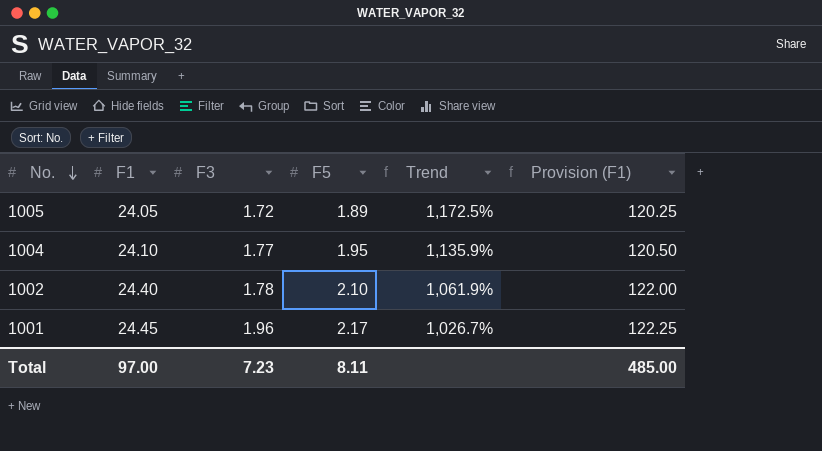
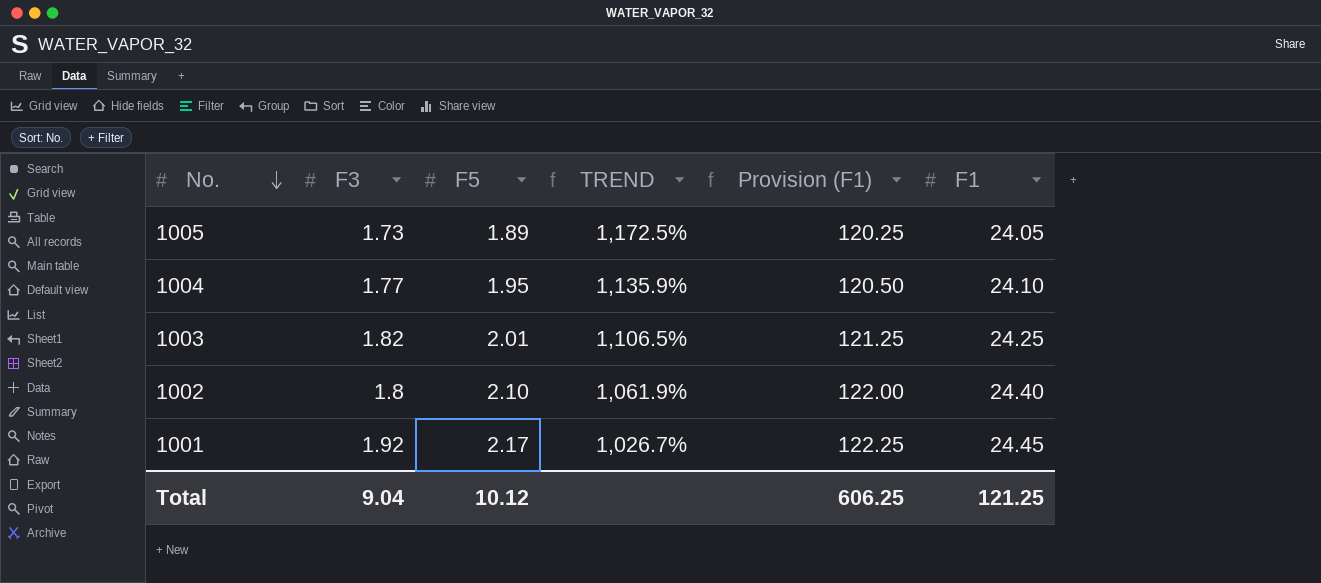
column name: Trend -> TREND
column F1 | position: 2 -> 6
1005 | F3: 1.72 -> 1.73
row 1003: none -> 1.82 | 2.01 | 1,106.5% | 121.25 | 24.25
1002 | F3: 1.78 -> 1.8
1001 | F3: 1.96 -> 1.92
Total | F3: 7.23 -> 9.04
Total | F5: 8.11 -> 10.12
Total | Provision (F1): 485.00 -> 606.25
Total | F1: 97.00 -> 121.25

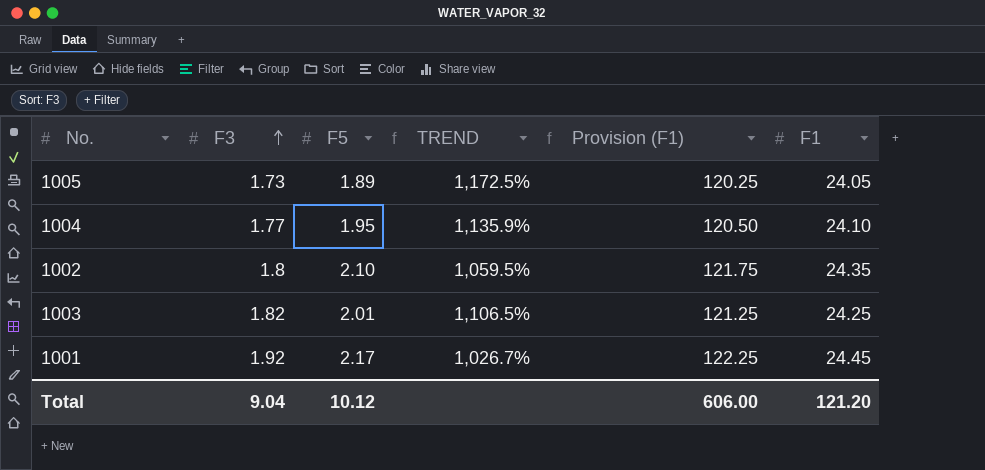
row order: No. descending -> F3 ascending
1002 | TREND: 1,061.9% -> 1,059.5%
1002 | Provision (F1): 122.00 -> 121.75
1002 | F1: 24.40 -> 24.35
Total | Provision (F1): 606.25 -> 606.00
Total | F1: 121.25 -> 121.20

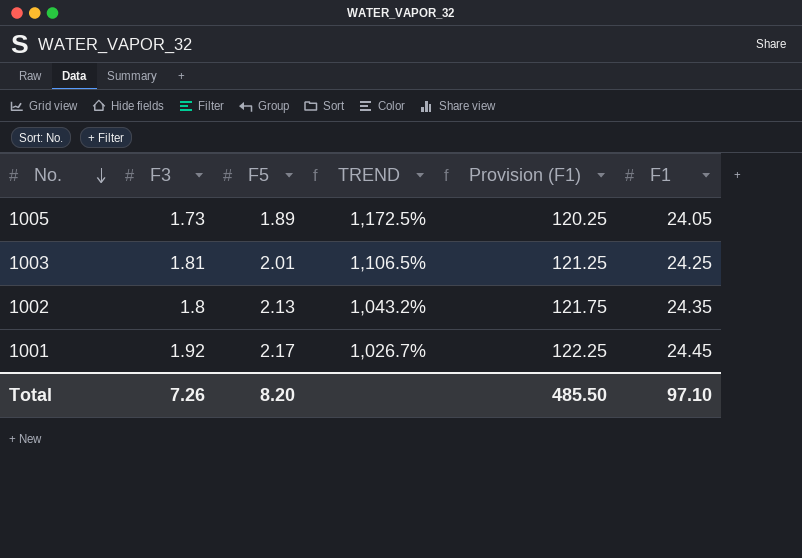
row order: F3 ascending -> No. descending
row 1004: 1.77 | 1.95 | 1,135.9% | 120.50 | 24.10 -> none
1003 | F3: 1.82 -> 1.81
1002 | F5: 2.10 -> 2.13
1002 | TREND: 1,059.5% -> 1,043.2%
Total | F3: 9.04 -> 7.26
Total | F5: 10.12 -> 8.20
Total | Provision (F1): 606.00 -> 485.50
Total | F1: 121.20 -> 97.10

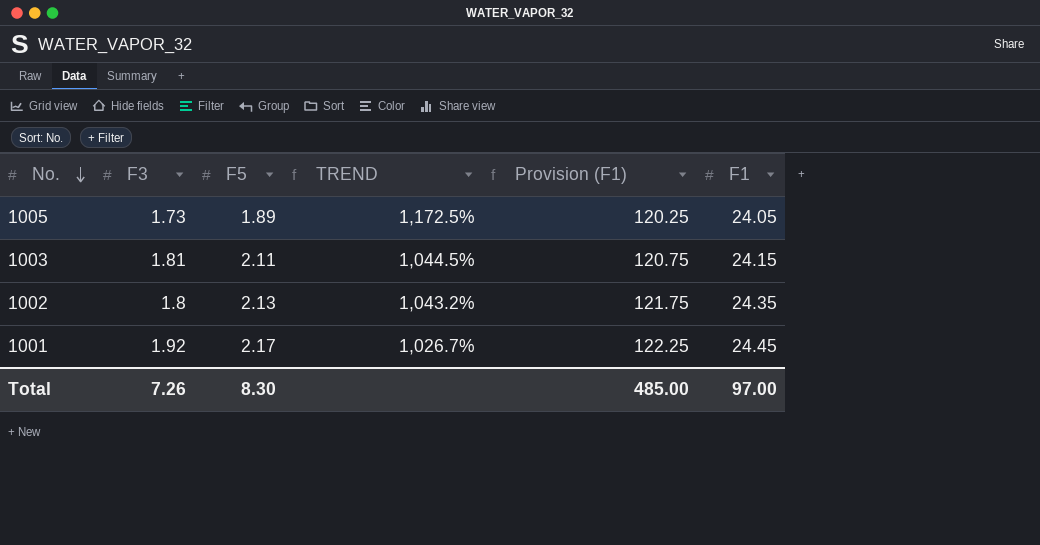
1003 | F5: 2.01 -> 2.11
1003 | TREND: 1,106.5% -> 1,044.5%
1003 | Provision (F1): 121.25 -> 120.75
1003 | F1: 24.25 -> 24.15
Total | F5: 8.20 -> 8.30
Total | Provision (F1): 485.50 -> 485.00
Total | F1: 97.10 -> 97.00

